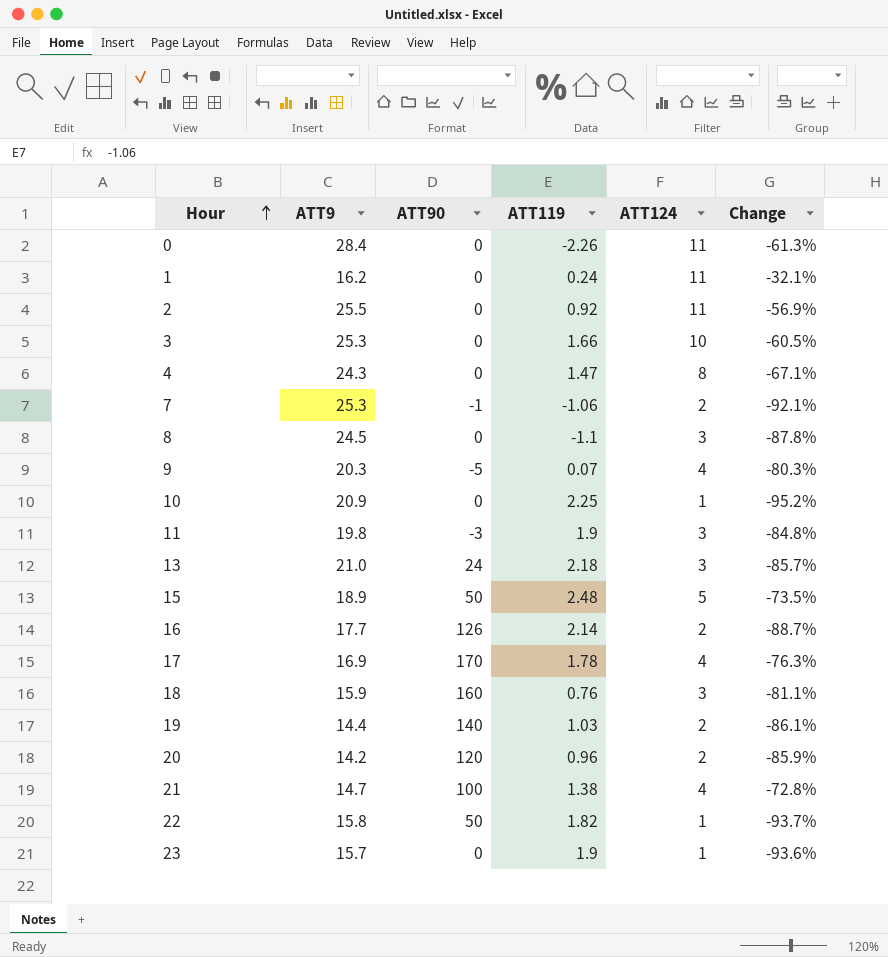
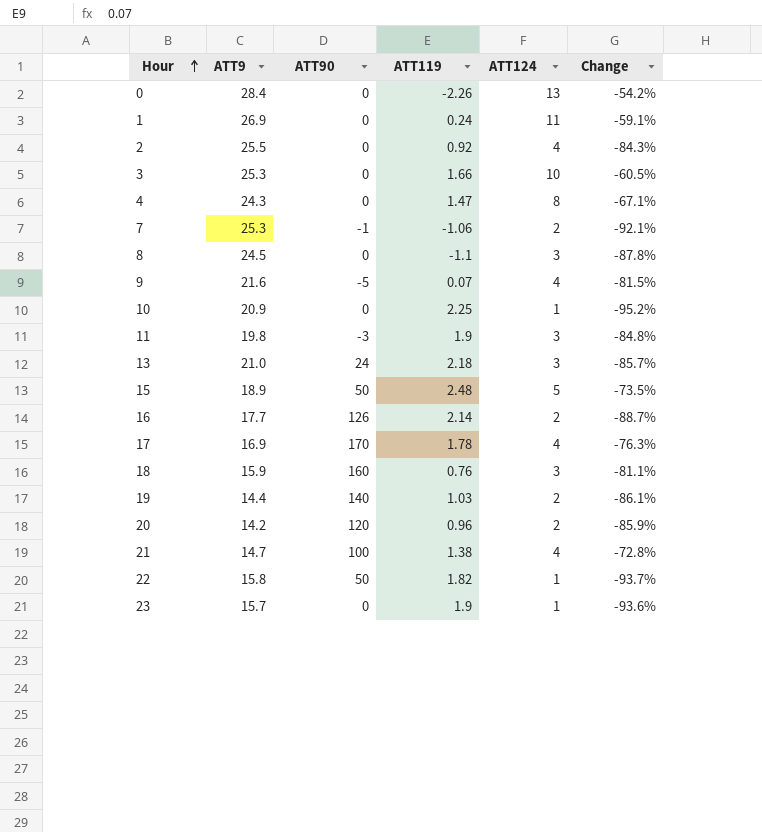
0 | ATT124: 11 -> 13
0 | Change: -61.3% -> -54.2%
1 | ATT9: 16.2 -> 26.9
1 | Change: -32.1% -> -59.1%
2 | ATT124: 11 -> 4
2 | Change: -56.9% -> -84.3%
9 | ATT9: 20.3 -> 21.6
9 | Change: -80.3% -> -81.5%

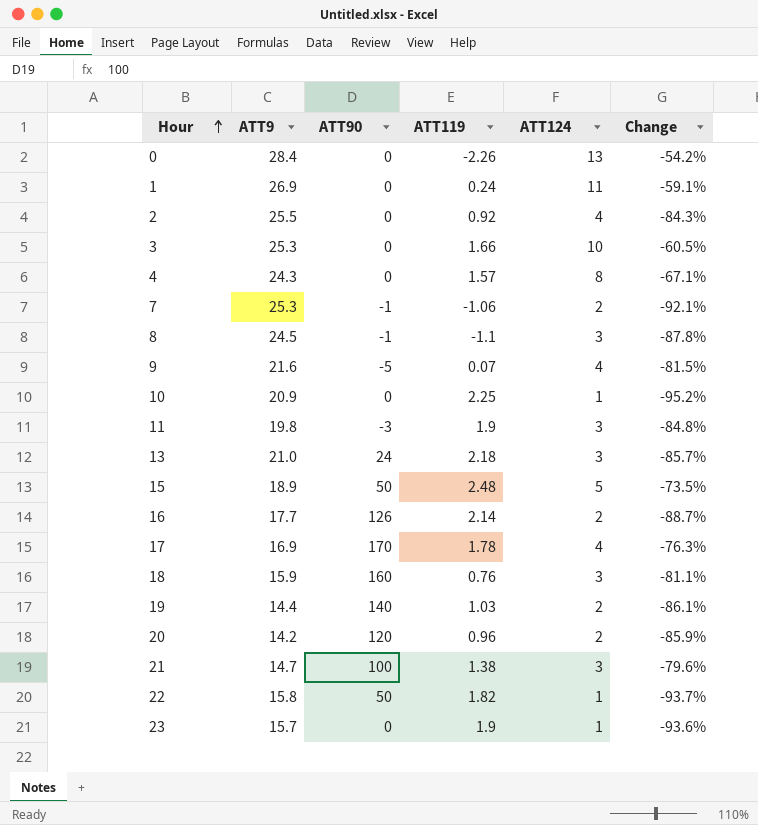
4 | ATT119: 1.47 -> 1.57
8 | ATT90: 0 -> -1
21 | ATT124: 4 -> 3
21 | Change: -72.8% -> -79.6%

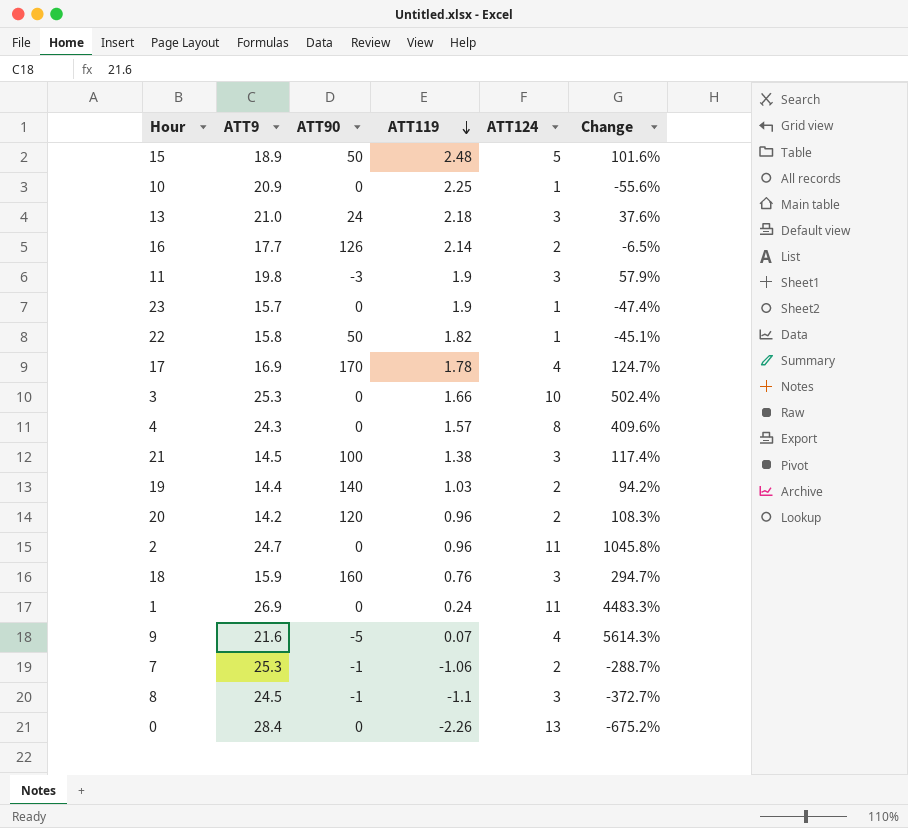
row order: Hour ascending -> ATT119 descending
column Change | formula: ([ATT124] - [ATT9]) / [ATT9] -> ([ATT124] - [ATT119]) / [ATT119]
21 | ATT9: 14.7 -> 14.5
2 | ATT9: 25.5 -> 24.7
2 | ATT119: 0.92 -> 0.96
2 | ATT124: 4 -> 11

